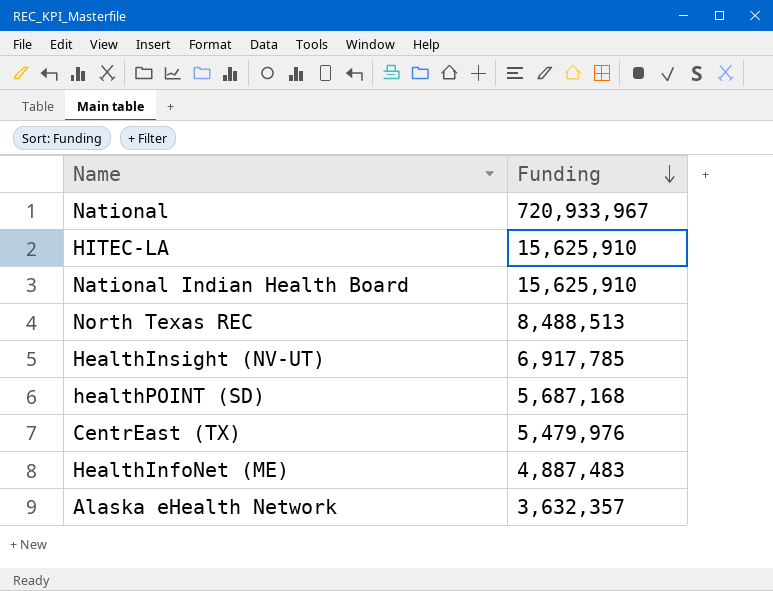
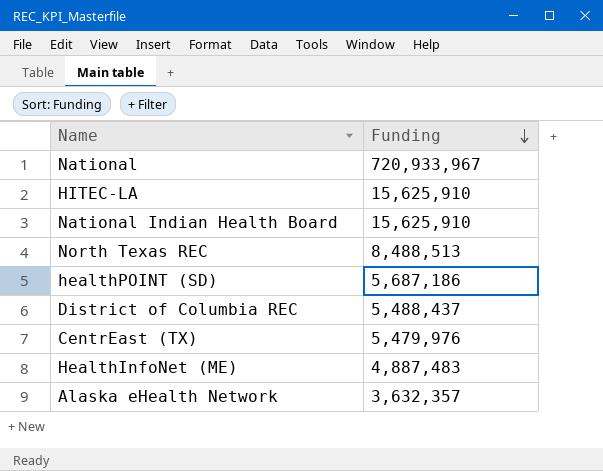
row HealthInsight (NV-UT): 6,917,785 -> none
healthPOINT (SD) | Funding: 5,687,168 -> 5,687,186
row District of Columbia REC: none -> 5,488,437

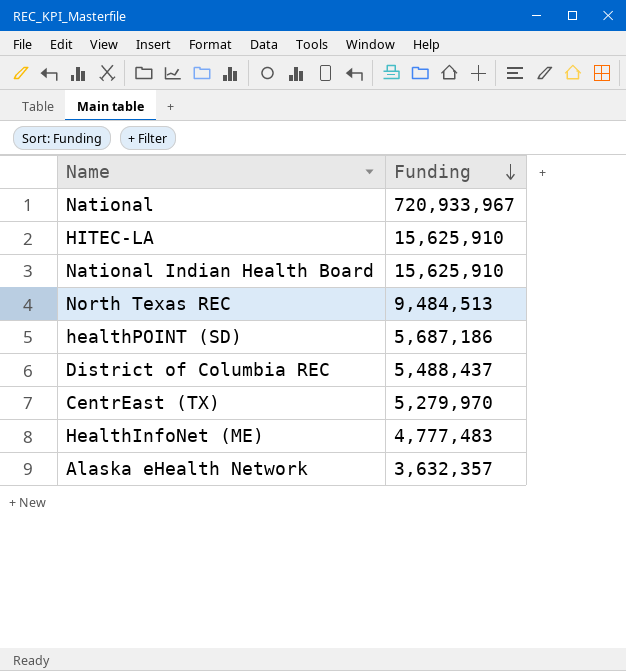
North Texas REC | Funding: 8,488,513 -> 9,484,513
CentrEast (TX) | Funding: 5,479,976 -> 5,279,970
HealthInfoNet (ME) | Funding: 4,887,483 -> 4,777,483

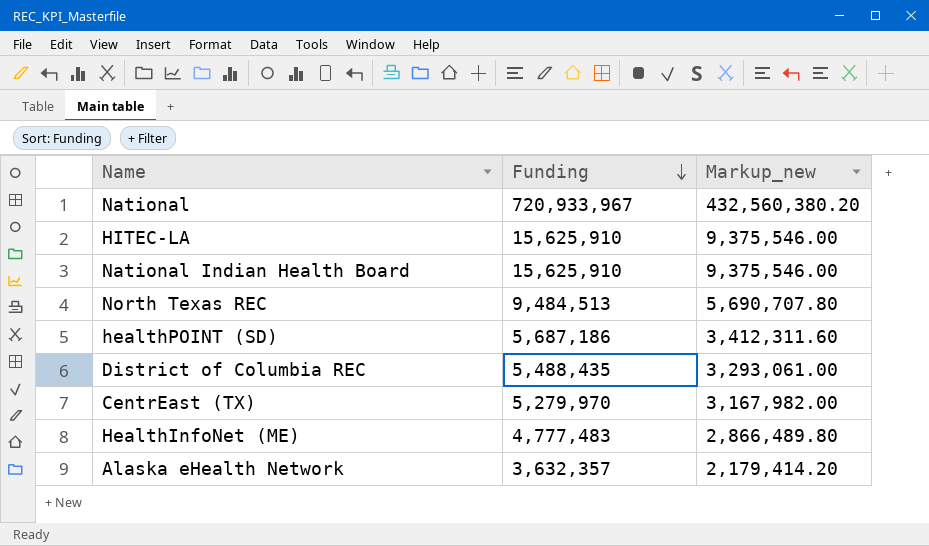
column Markup_new | formula: none -> [Funding] * 0.6
District of Columbia REC | Funding: 5,488,437 -> 5,488,435

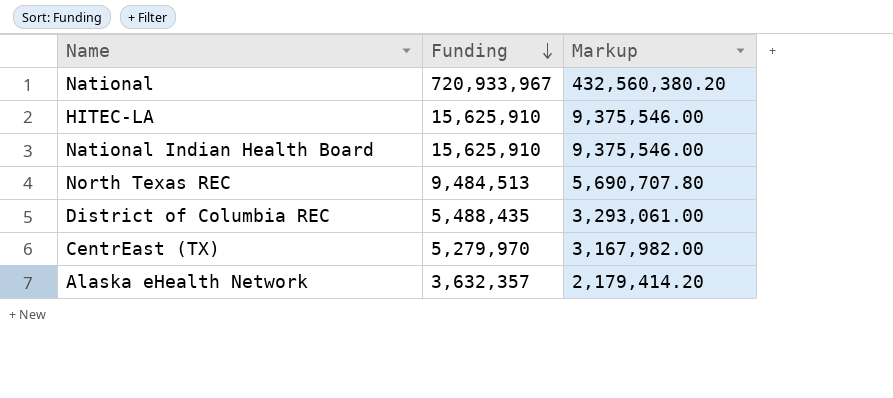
column name: Markup_new -> Markup
row healthPOINT (SD): 5,687,186 | 3,412,311.60 -> none
row HealthInfoNet (ME): 4,777,483 | 2,866,489.80 -> none

